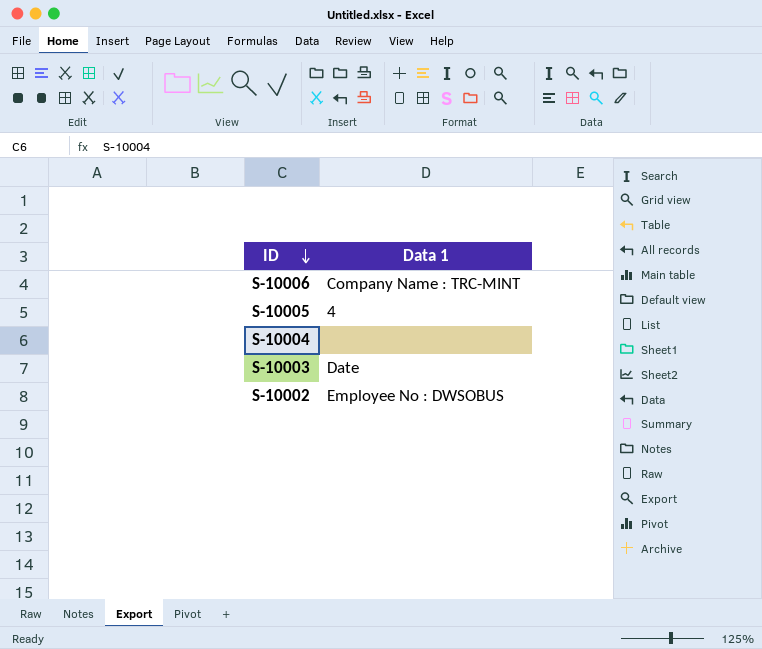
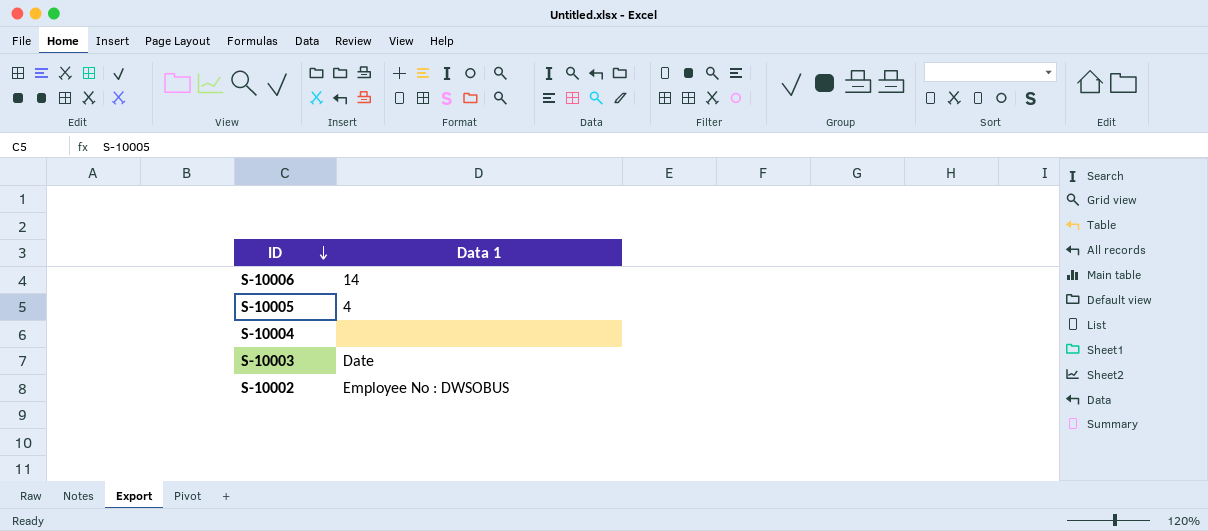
S-10006 | Data 1: Company Name : TRC-MINT -> 14

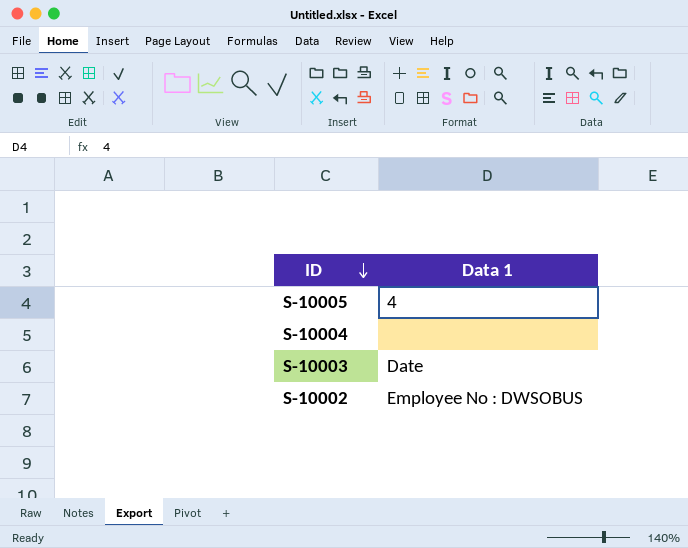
row S-10006: 14 -> none

